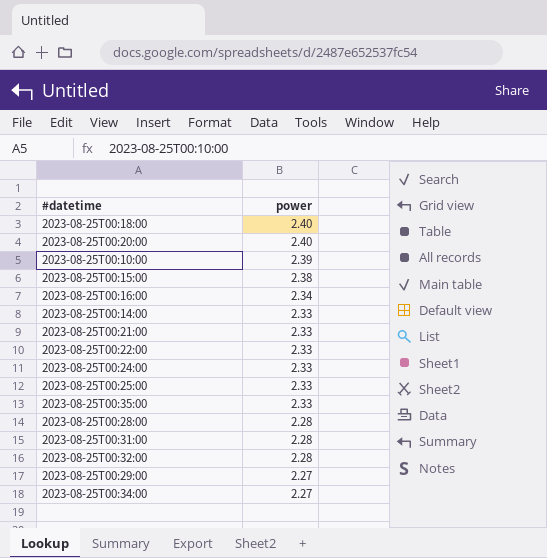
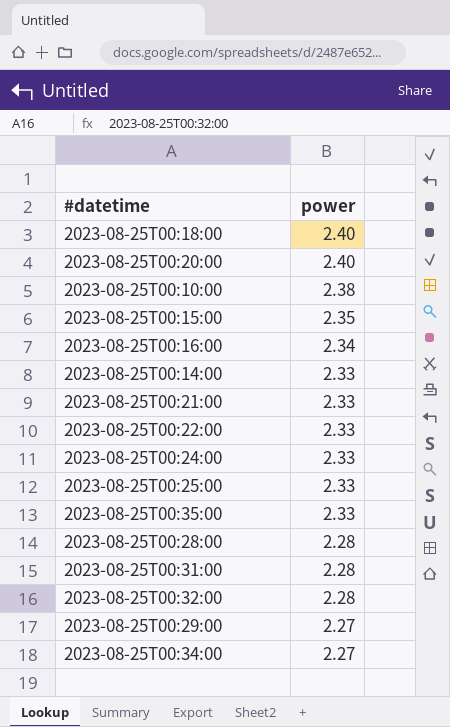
2023-08-25T00:10:00 | power: 2.39 -> 2.38
2023-08-25T00:15:00 | power: 2.38 -> 2.35

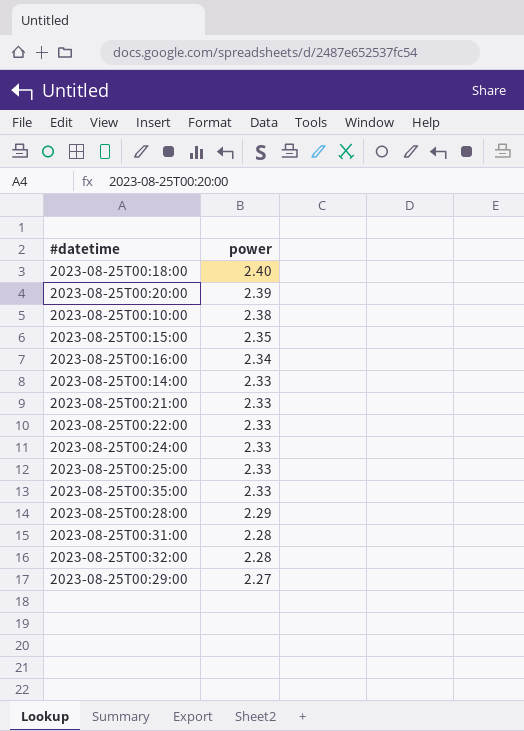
row 2023-08-25T00:34:00: 2.27 -> none
2023-08-25T00:20:00 | power: 2.40 -> 2.39
2023-08-25T00:28:00 | power: 2.28 -> 2.29

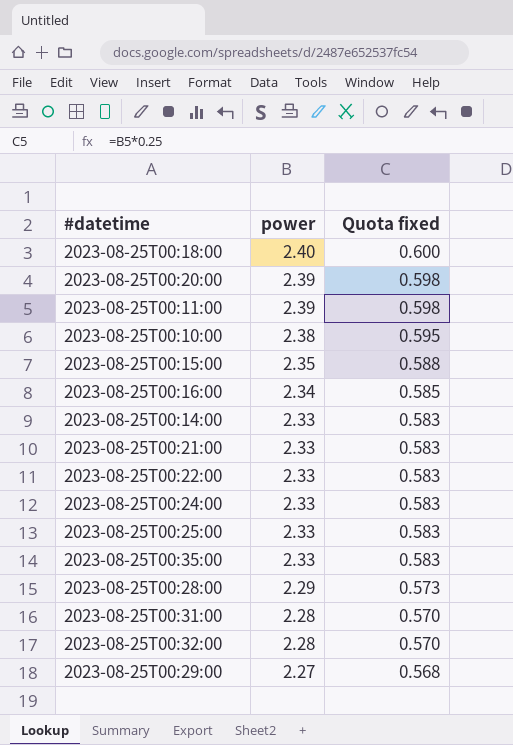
column Quota fixed | formula: none -> [power] * 0.25
row 2023-08-25T00:11:00: none -> 2.39 | 0.598

